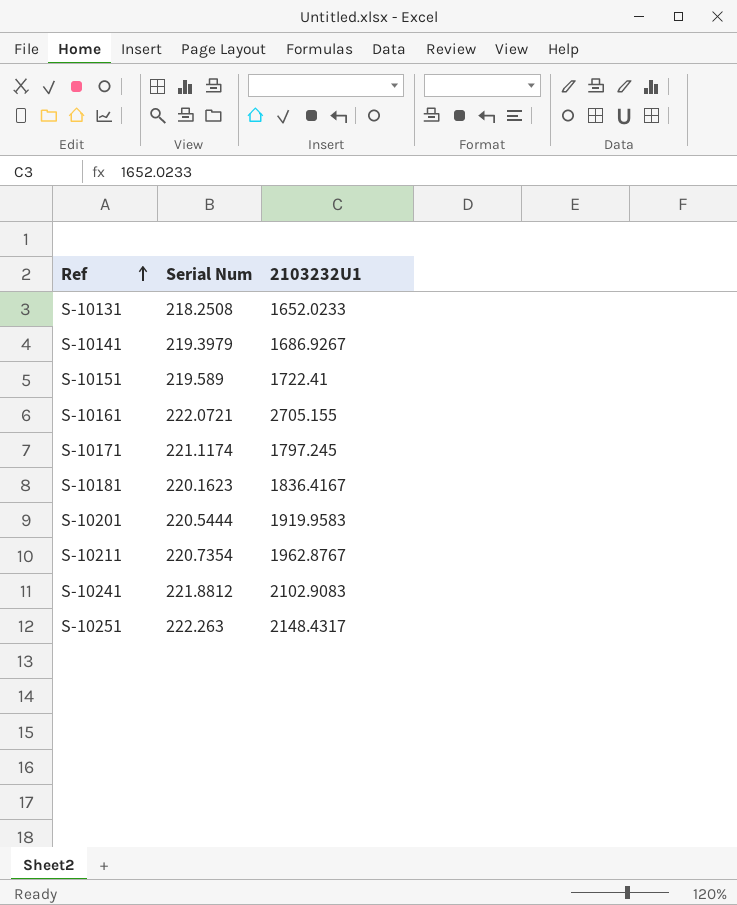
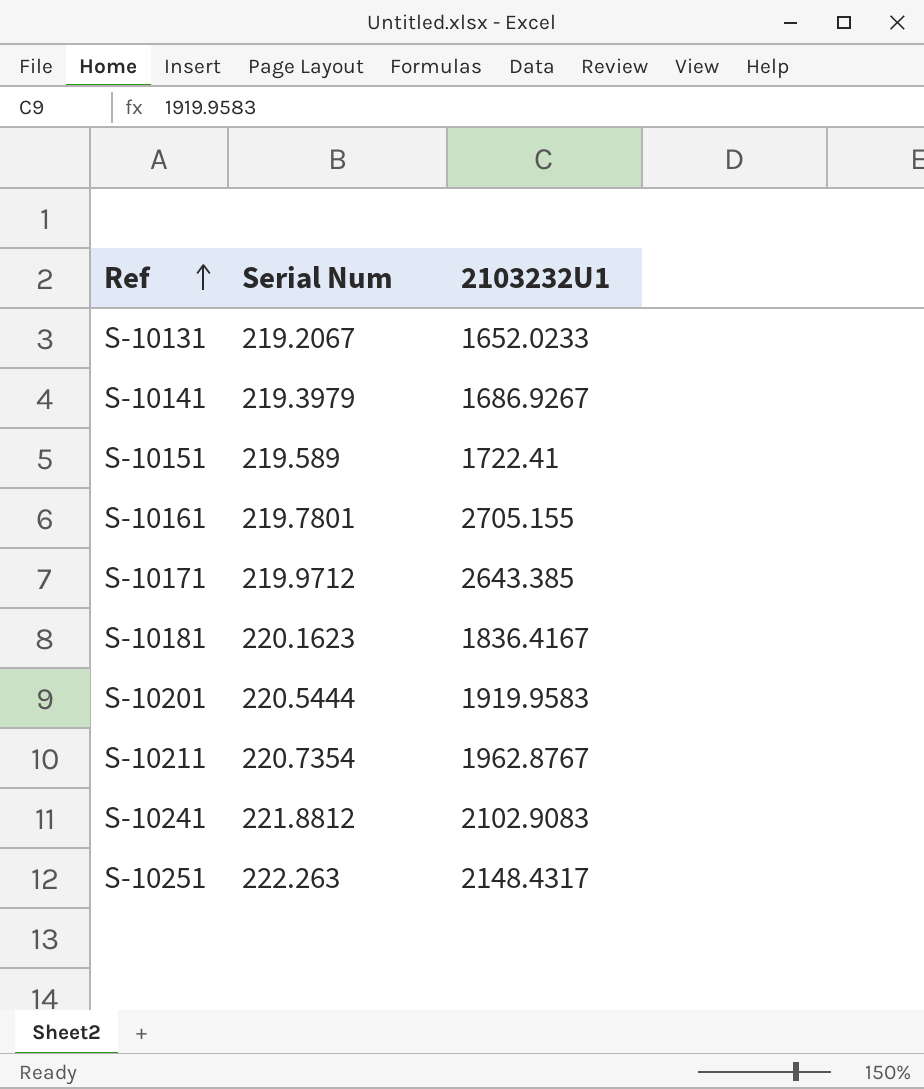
S-10131 | Serial Num: 218.2508 -> 219.2067
S-10161 | Serial Num: 222.0721 -> 219.7801
S-10171 | Serial Num: 221.1174 -> 219.9712
S-10171 | 2103232U1: 1797.245 -> 2643.385

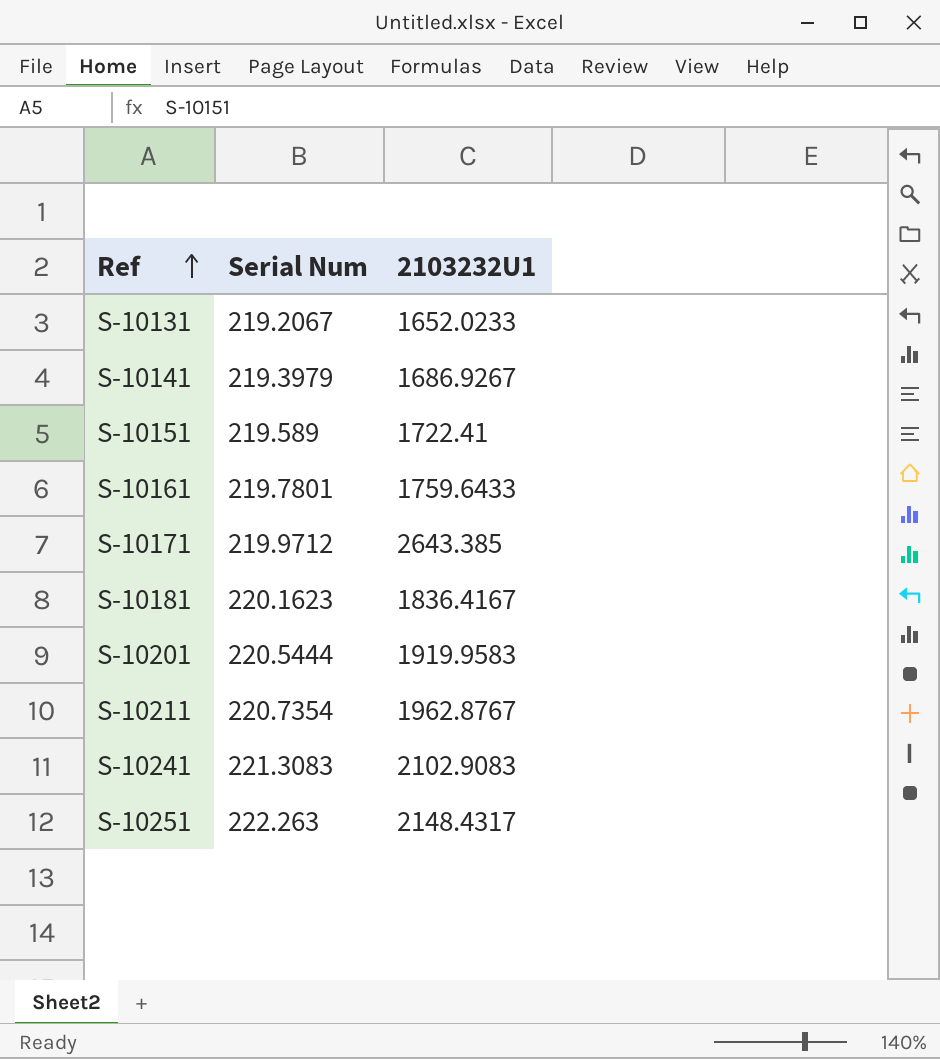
S-10161 | 2103232U1: 2705.155 -> 1759.6433
S-10241 | Serial Num: 221.8812 -> 221.3083

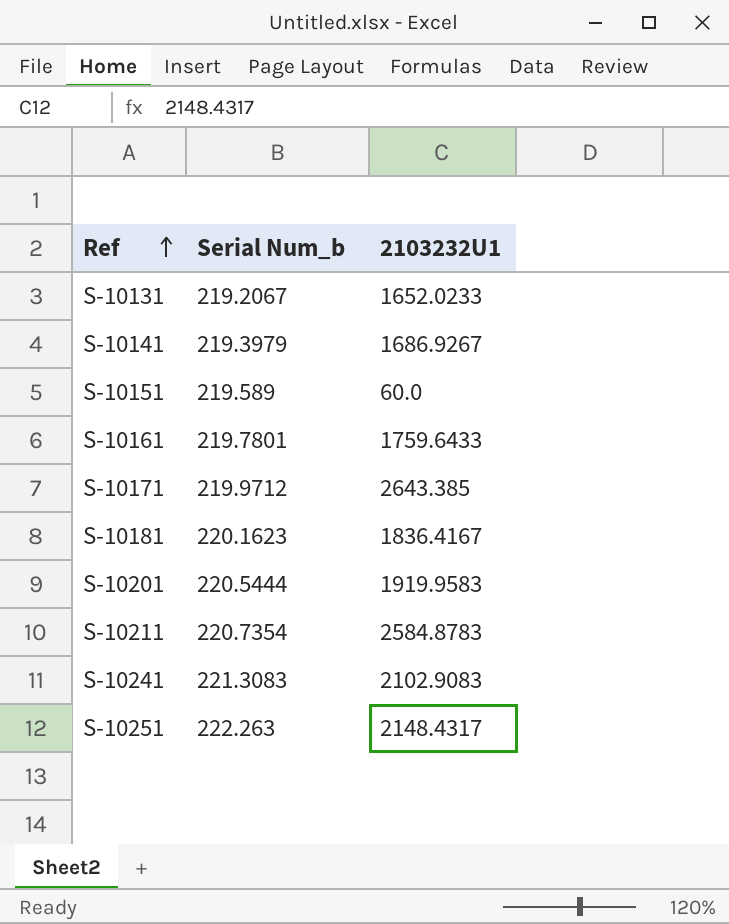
column name: Serial Num -> Serial Num_b
S-10151 | 2103232U1: 1722.41 -> 60.0
S-10211 | 2103232U1: 1962.8767 -> 2584.8783

